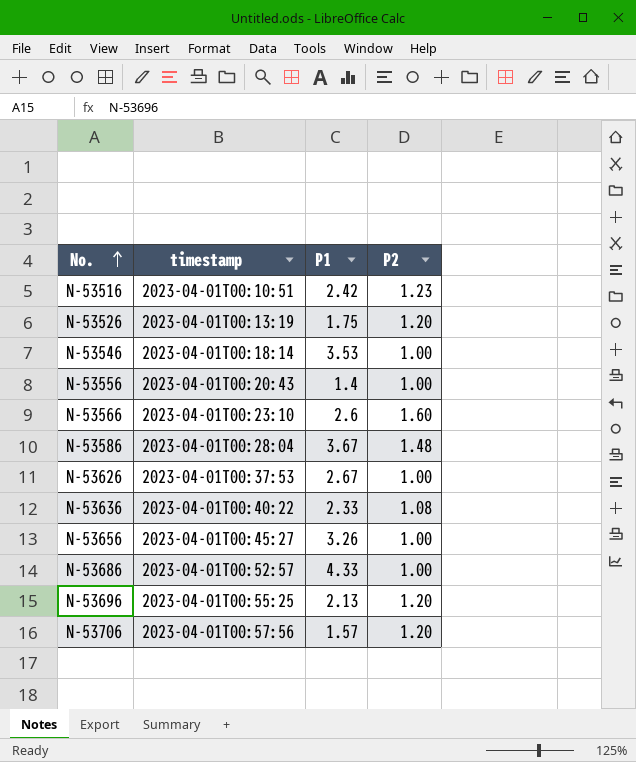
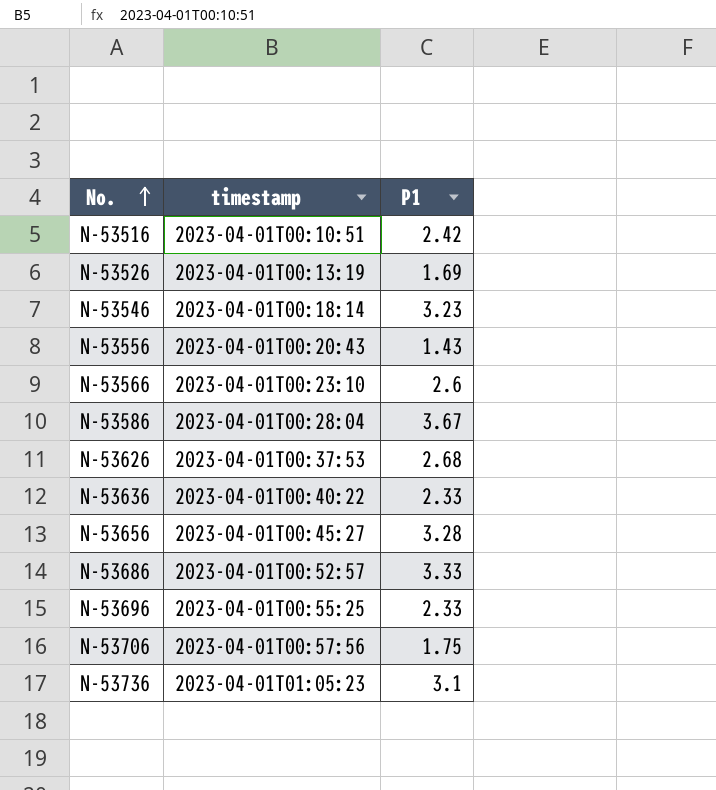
column P2 | position: 4 -> none
N-53526 | P1: 1.75 -> 1.69
N-53546 | P1: 3.53 -> 3.23
N-53556 | P1: 1.4 -> 1.43
N-53626 | P1: 2.67 -> 2.68
N-53656 | P1: 3.26 -> 3.28
N-53686 | P1: 4.33 -> 3.33
N-53696 | P1: 2.13 -> 2.33
N-53706 | P1: 1.57 -> 1.75
row N-53736: none -> 2023-04-01T01:05:23 | 3.1

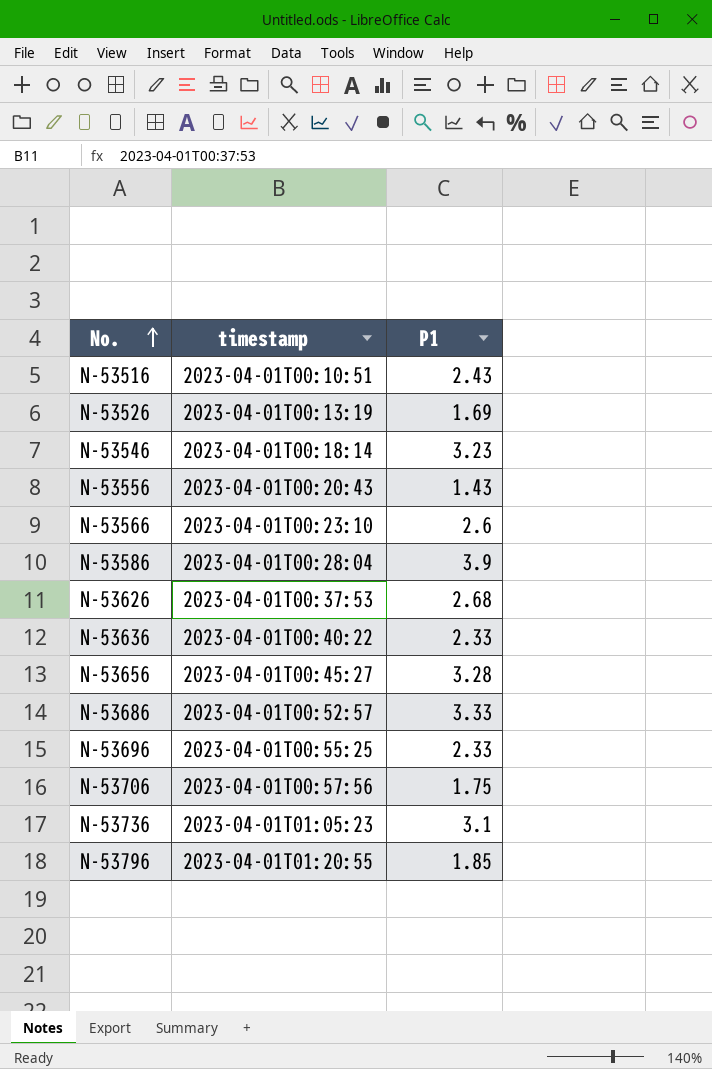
N-53516 | P1: 2.42 -> 2.43
N-53586 | P1: 3.67 -> 3.9
row N-53796: none -> 2023-04-01T01:20:55 | 1.85

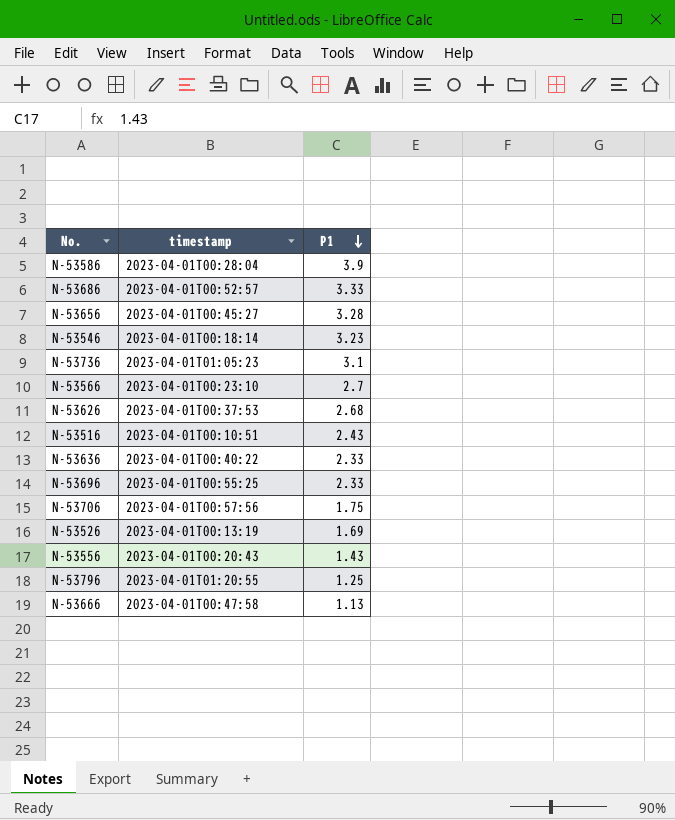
row order: No. ascending -> P1 descending
N-53566 | P1: 2.6 -> 2.7
N-53796 | P1: 1.85 -> 1.25
row N-53666: none -> 2023-04-01T00:47:58 | 1.13

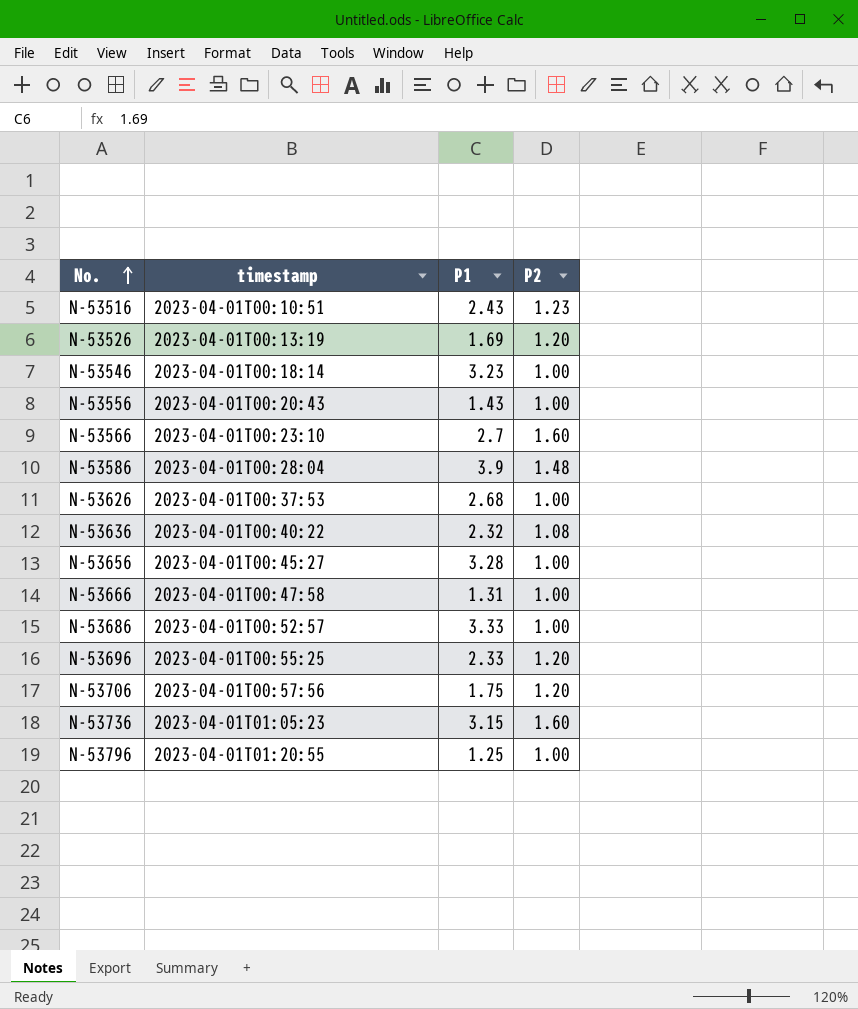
row order: P1 descending -> No. ascending
column P2 | position: none -> 4
N-53636 | P1: 2.33 -> 2.32
N-53666 | P1: 1.13 -> 1.31
N-53736 | P1: 3.1 -> 3.15

